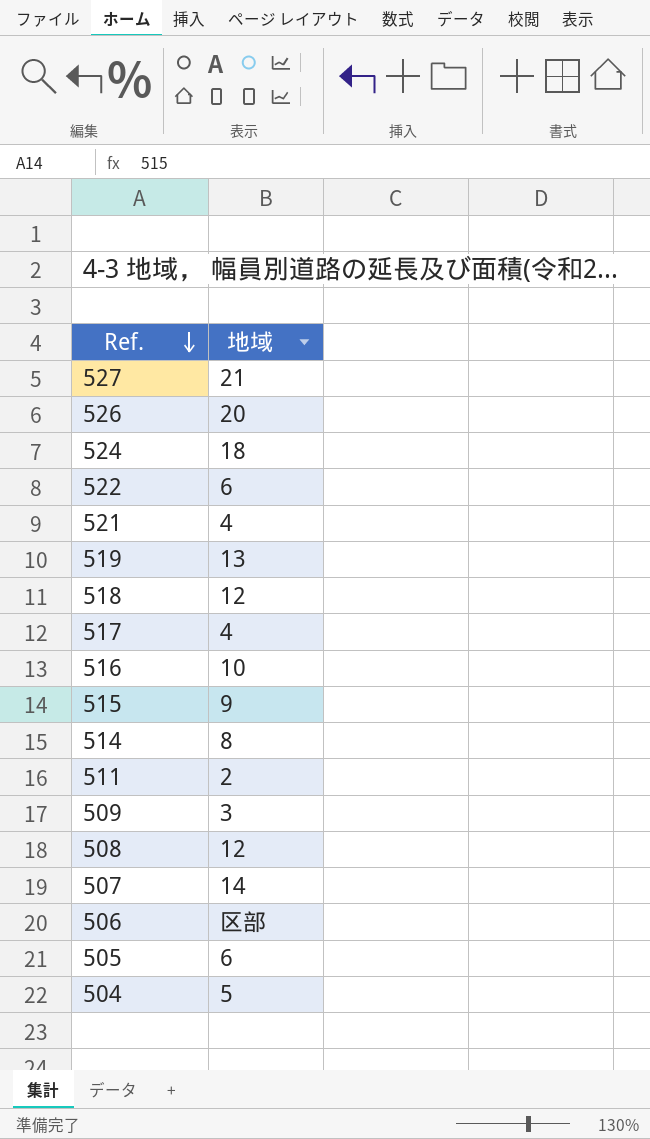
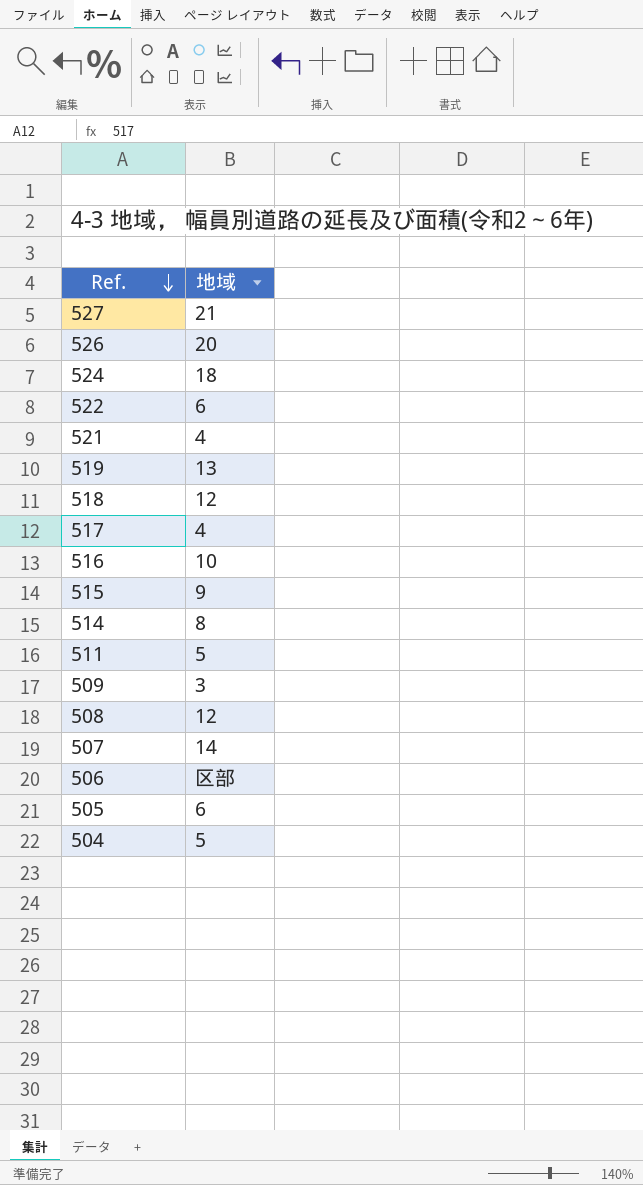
511 | 地域: 2 -> 5

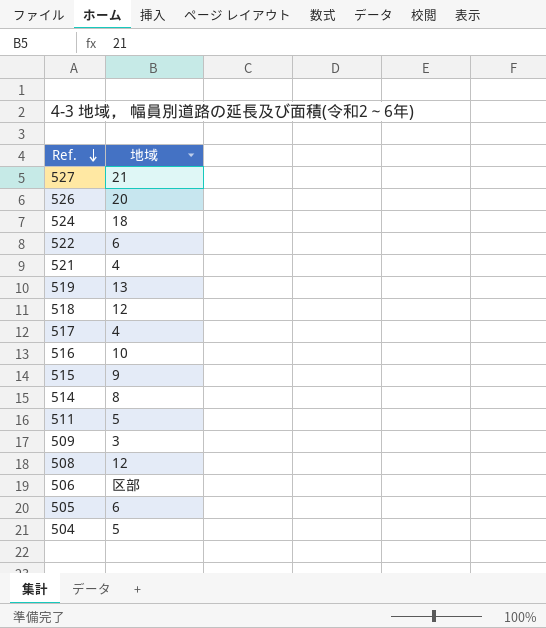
row 507: 14 -> none

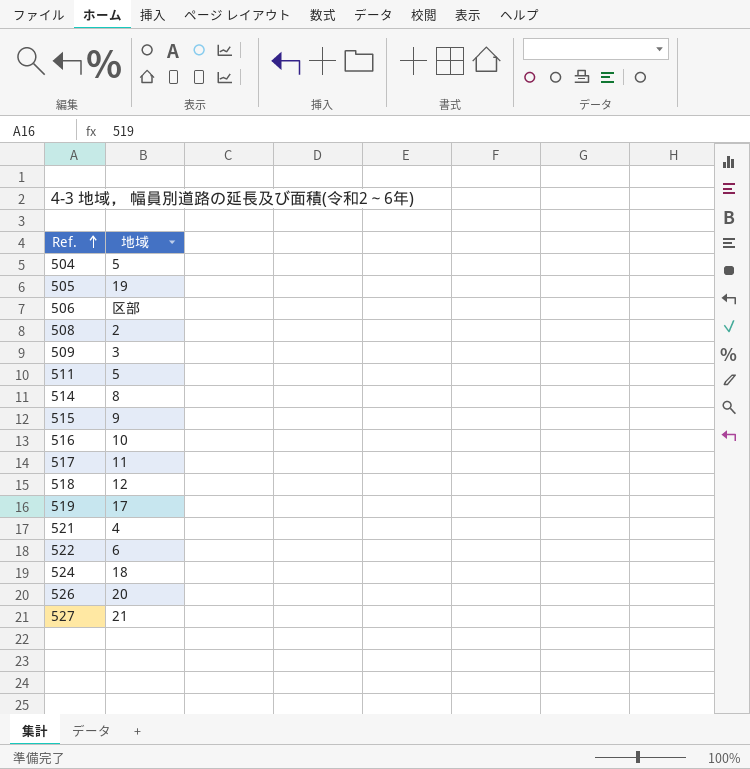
row order: Ref. descending -> Ref. ascending
505 | 地域: 6 -> 19
508 | 地域: 12 -> 2
517 | 地域: 4 -> 11
519 | 地域: 13 -> 17

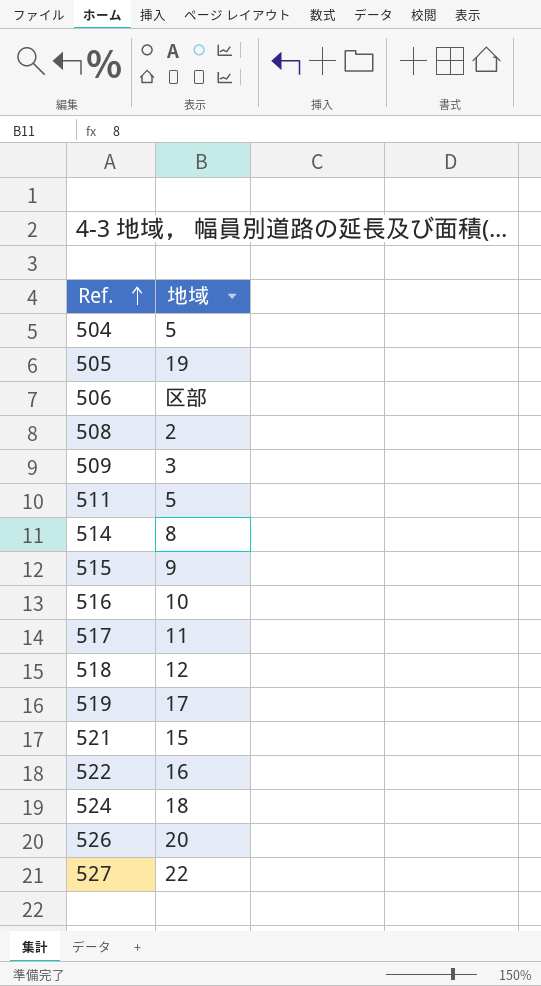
521 | 地域: 4 -> 15
522 | 地域: 6 -> 16
527 | 地域: 21 -> 22

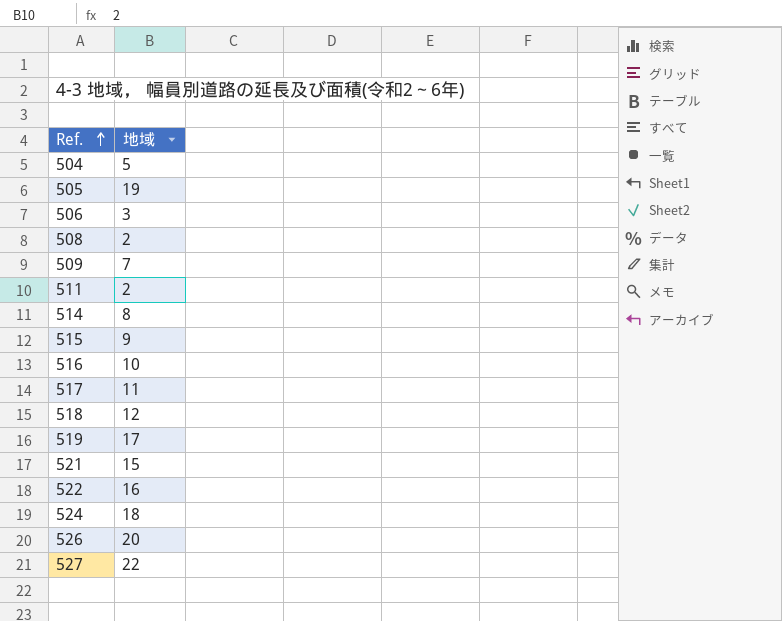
506 | 地域: 区部 -> 3
509 | 地域: 3 -> 7
511 | 地域: 5 -> 2

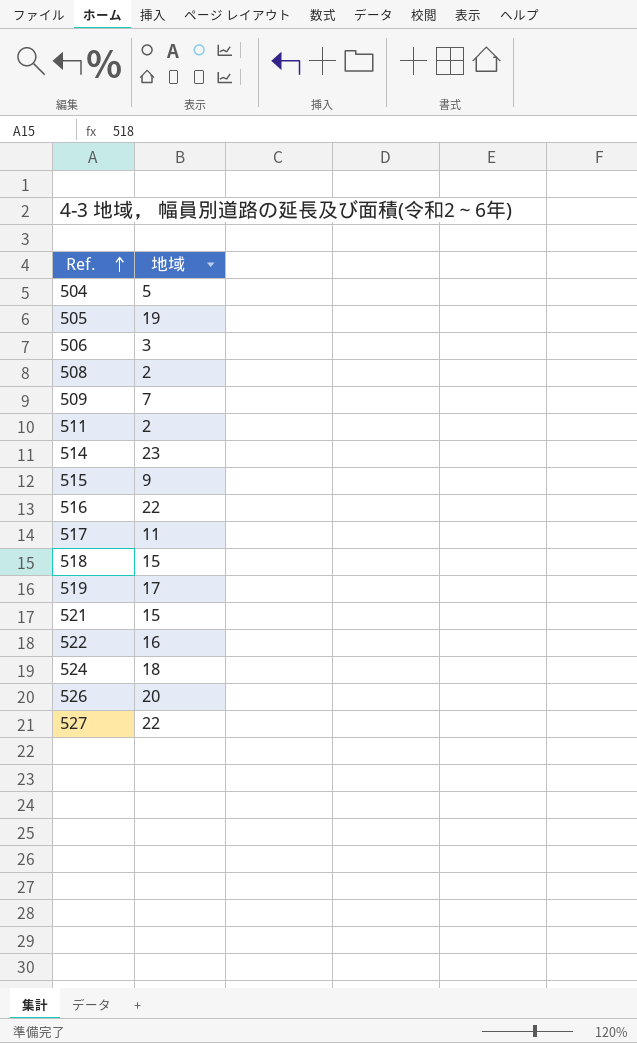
514 | 地域: 8 -> 23
516 | 地域: 10 -> 22
518 | 地域: 12 -> 15

